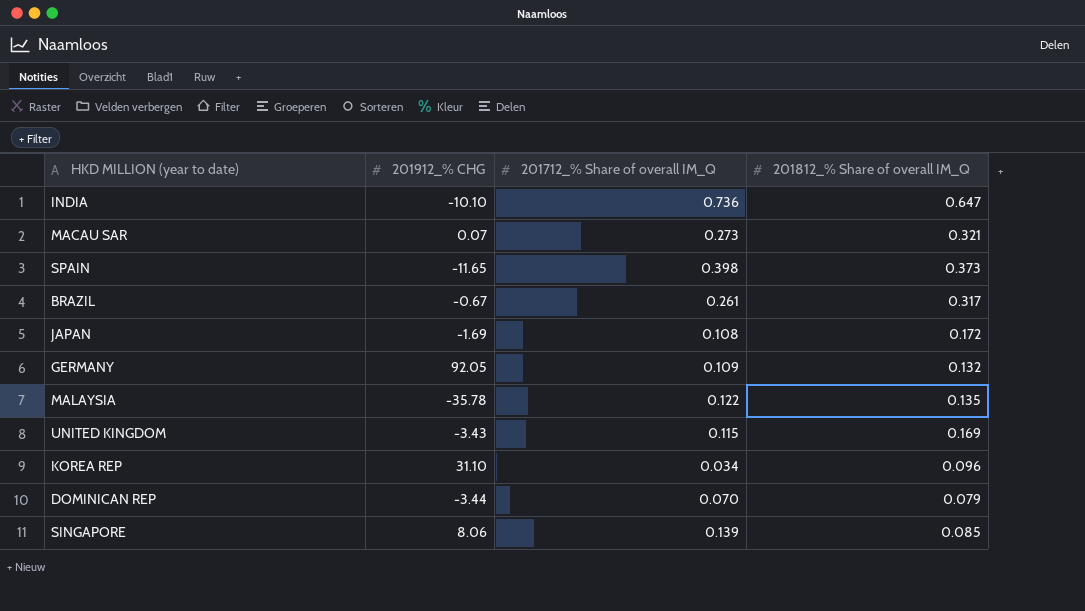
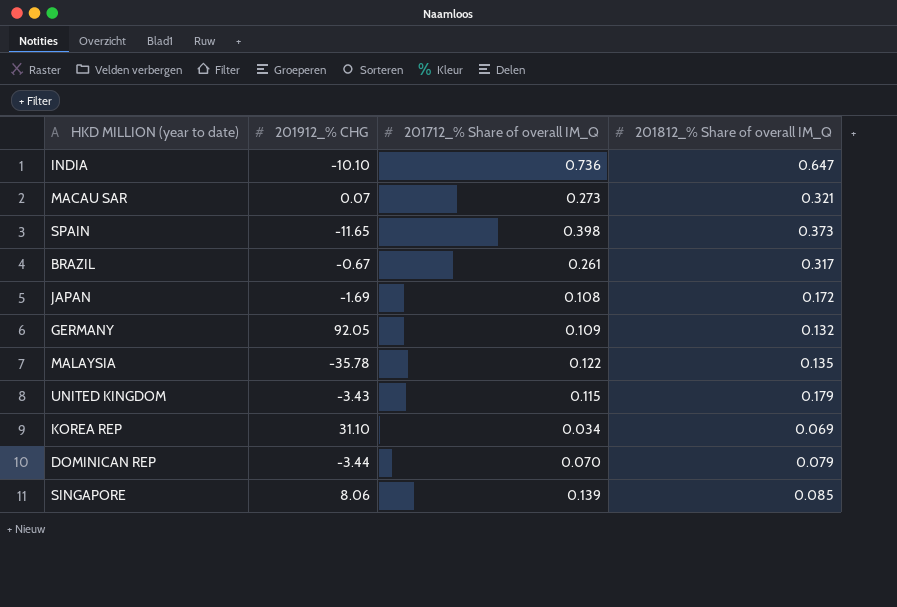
UNITED KINGDOM | 201812_% Share of overall IM_Q: 0.169 -> 0.179
KOREA REP | 201812_% Share of overall IM_Q: 0.096 -> 0.069

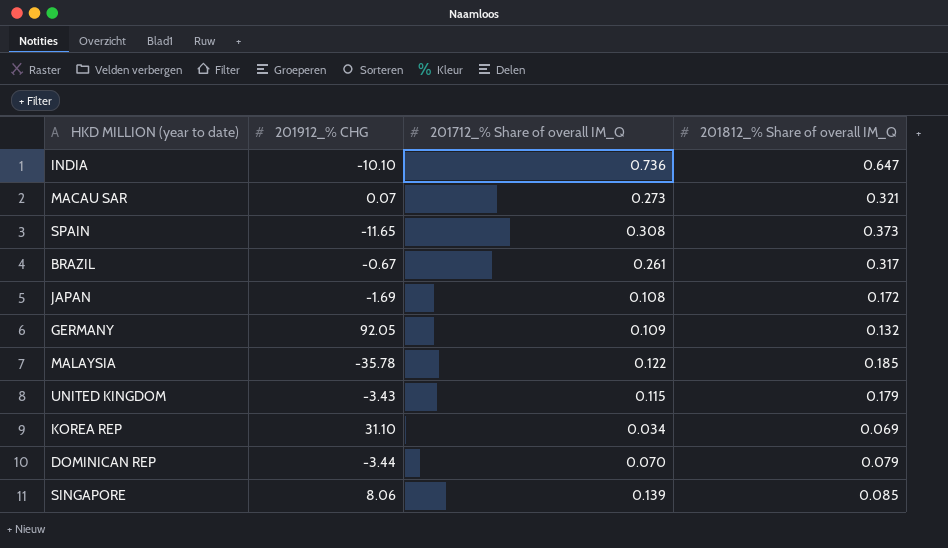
SPAIN | 201712_% Share of overall IM_Q: 0.398 -> 0.308
MALAYSIA | 201812_% Share of overall IM_Q: 0.135 -> 0.185

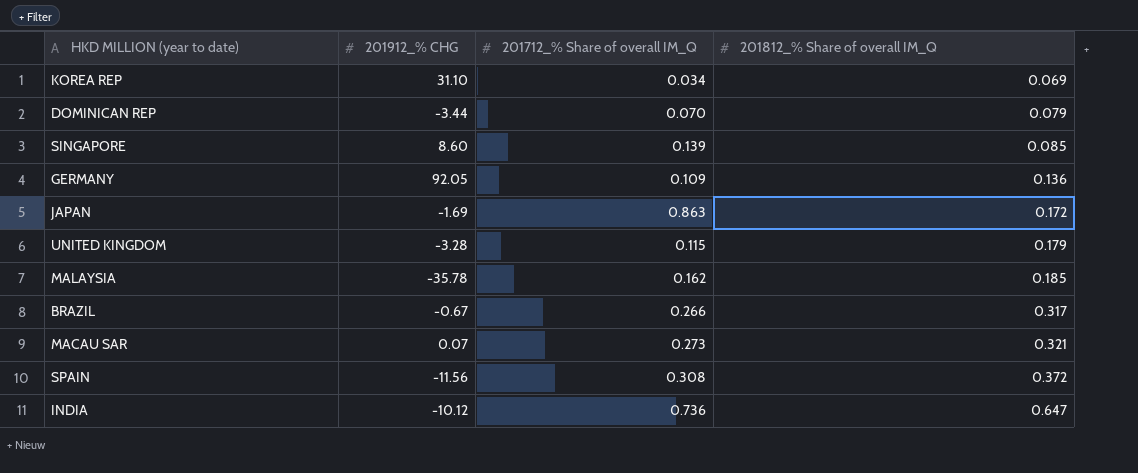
row order: none -> 201812_% Share of overall IM_Q ascending
SINGAPORE | 201912_% CHG: 8.06 -> 8.60
GERMANY | 201812_% Share of overall IM_Q: 0.132 -> 0.136
JAPAN | 201712_% Share of overall IM_Q: 0.108 -> 0.863
UNITED KINGDOM | 201912_% CHG: -3.43 -> -3.28
MALAYSIA | 201712_% Share of overall IM_Q: 0.122 -> 0.162
BRAZIL | 201712_% Share of overall IM_Q: 0.261 -> 0.266
SPAIN | 201912_% CHG: -11.65 -> -11.56
SPAIN | 201812_% Share of overall IM_Q: 0.373 -> 0.372
INDIA | 201912_% CHG: -10.10 -> -10.12

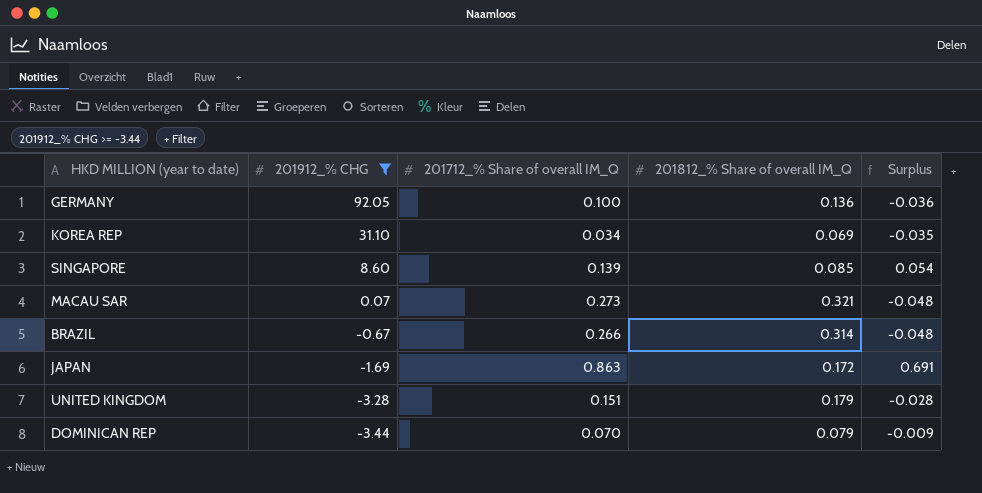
filter: none -> 201912_% CHG >= -3.44
row order: 201812_% Share of overall IM_Q ascending -> 201912_% CHG descending
column Surplus | formula: none -> [201712_% Share of overall IM_Q] - [201812_% Share of overall IM_Q]
GERMANY | 201712_% Share of overall IM_Q: 0.109 -> 0.100
BRAZIL | 201812_% Share of overall IM_Q: 0.317 -> 0.314
UNITED KINGDOM | 201712_% Share of overall IM_Q: 0.115 -> 0.151

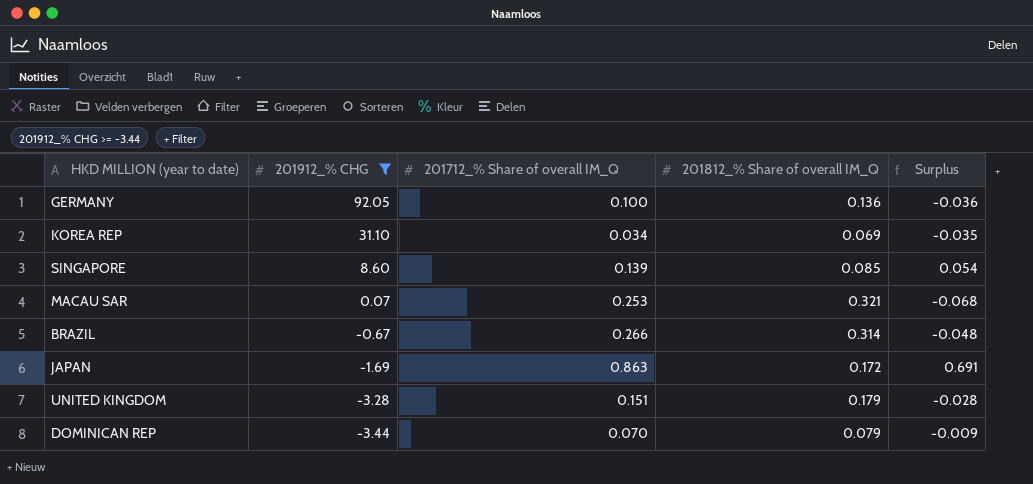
MACAU SAR | 201712_% Share of overall IM_Q: 0.273 -> 0.253
MACAU SAR | Surplus: -0.048 -> -0.068

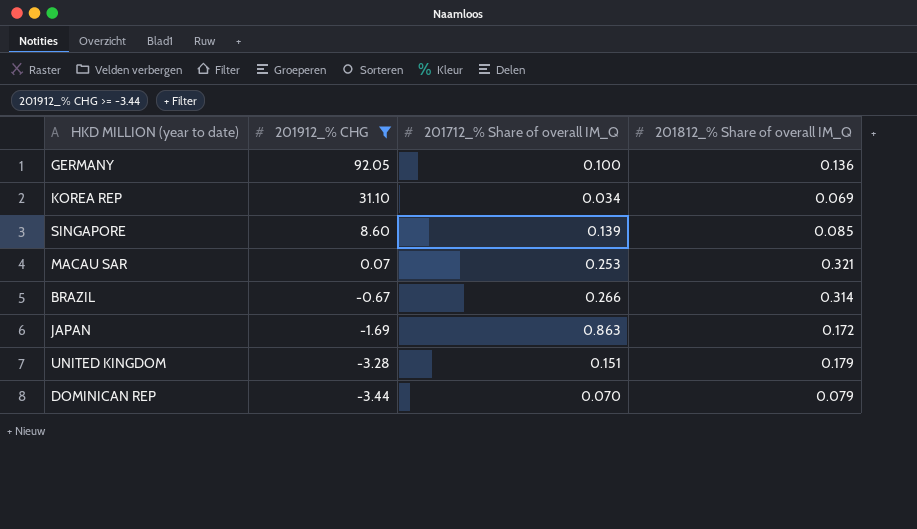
column Surplus | formula: [201712_% Share of overall IM_Q] - [201812_% Share of overall IM_Q] -> none

